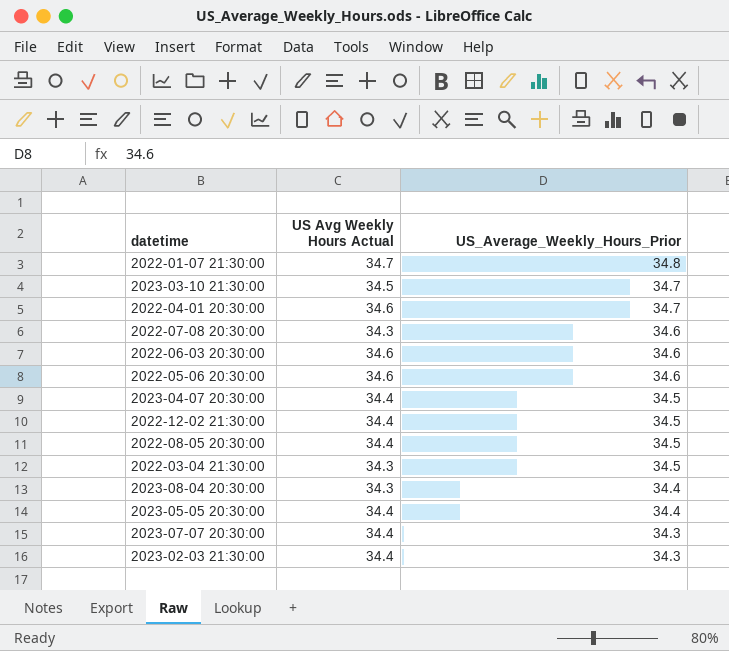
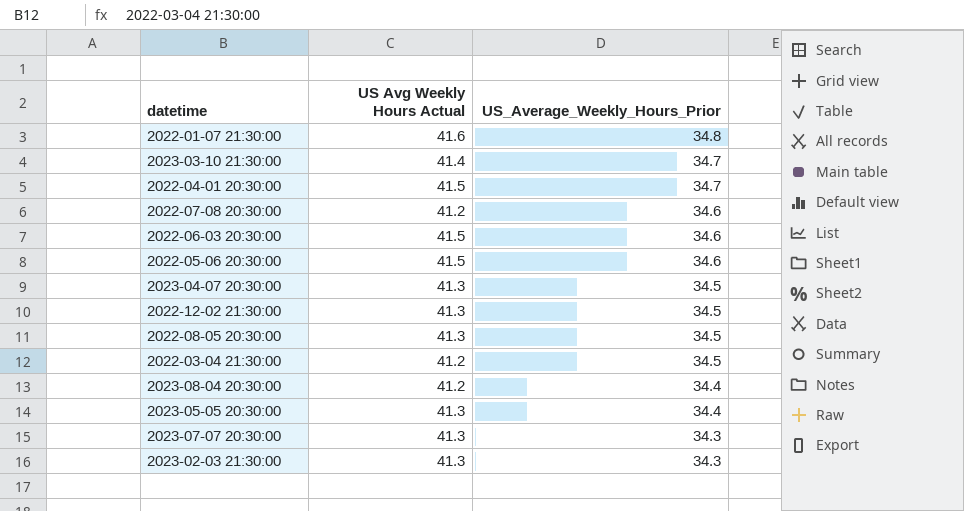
2022-01-07 21:30:00 | US Avg Weekly Hours Actual: 34.7 -> 41.6
2023-03-10 21:30:00 | US Avg Weekly Hours Actual: 34.5 -> 41.4
2022-04-01 20:30:00 | US Avg Weekly Hours Actual: 34.6 -> 41.5
2022-07-08 20:30:00 | US Avg Weekly Hours Actual: 34.3 -> 41.2
2022-06-03 20:30:00 | US Avg Weekly Hours Actual: 34.6 -> 41.5
2022-05-06 20:30:00 | US Avg Weekly Hours Actual: 34.6 -> 41.5
2023-04-07 20:30:00 | US Avg Weekly Hours Actual: 34.4 -> 41.3
2022-12-02 21:30:00 | US Avg Weekly Hours Actual: 34.4 -> 41.3
2022-08-05 20:30:00 | US Avg Weekly Hours Actual: 34.4 -> 41.3
2022-03-04 21:30:00 | US Avg Weekly Hours Actual: 34.3 -> 41.2
2023-08-04 20:30:00 | US Avg Weekly Hours Actual: 34.3 -> 41.2
2023-05-05 20:30:00 | US Avg Weekly Hours Actual: 34.4 -> 41.3
2023-07-07 20:30:00 | US Avg Weekly Hours Actual: 34.4 -> 41.3
2023-02-03 21:30:00 | US Avg Weekly Hours Actual: 34.4 -> 41.3

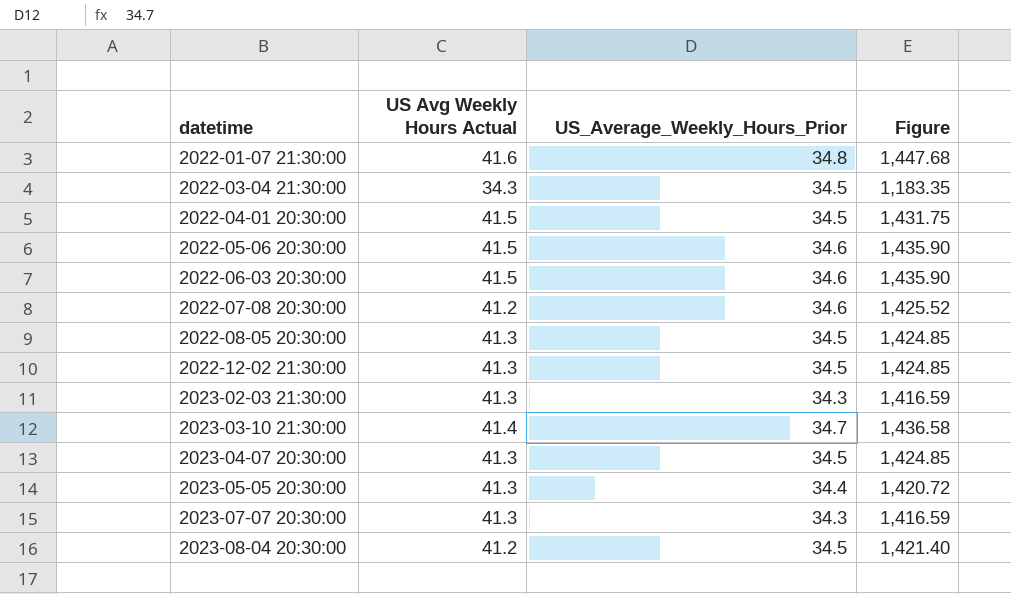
row order: US_Average_Weekly_Hours_Prior descending -> datetime ascending
column Figure | formula: none -> [US Avg Weekly Hours Actual] * [US_Average_Weekly_Hours_Prior]
2022-03-04 21:30:00 | US Avg Weekly Hours Actual: 41.2 -> 34.3
2022-04-01 20:30:00 | US_Average_Weekly_Hours_Prior: 34.7 -> 34.5
2023-08-04 20:30:00 | US_Average_Weekly_Hours_Prior: 34.4 -> 34.5

